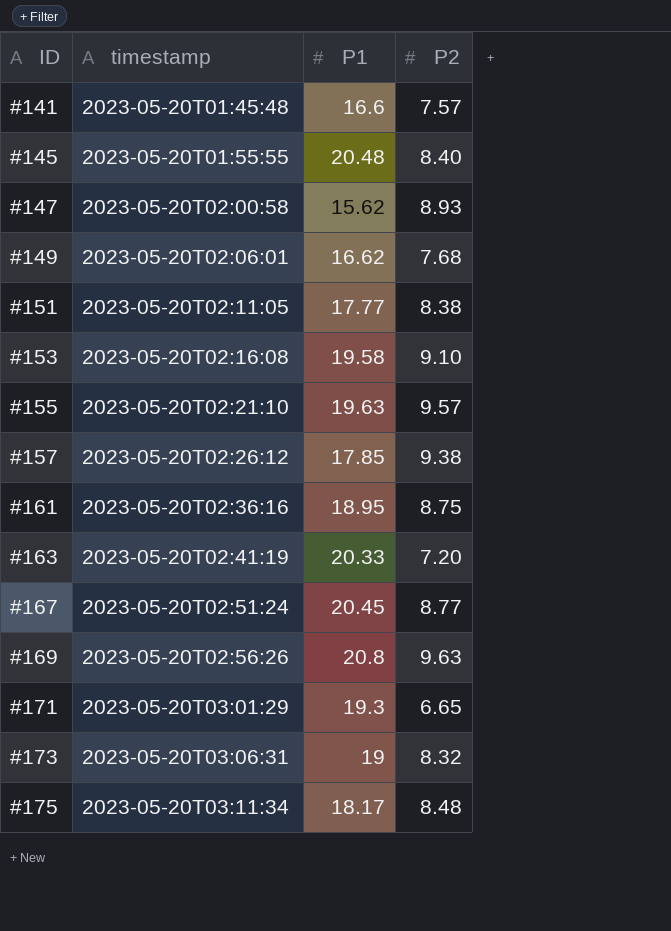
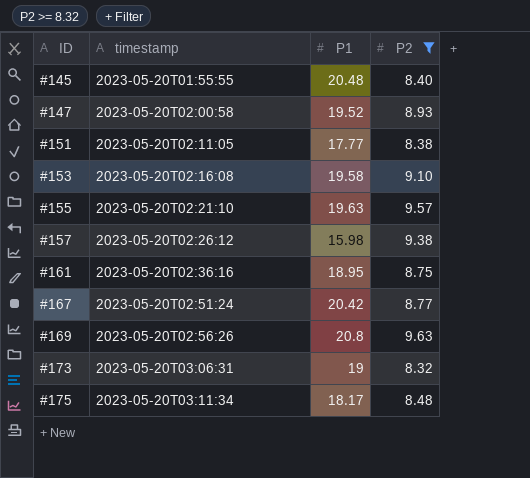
filter: none -> P2 >= 8.32
#147 | P1: 15.62 -> 19.52
#157 | P1: 17.85 -> 15.98
#167 | P1: 20.45 -> 20.42

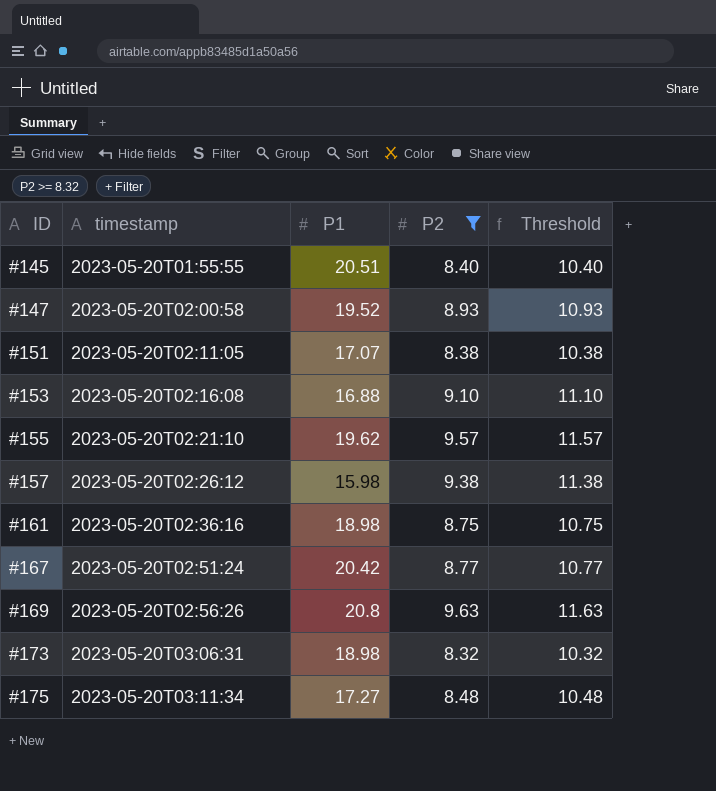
column Threshold | formula: none -> [P2] + 2
#145 | P1: 20.48 -> 20.51
#151 | P1: 17.77 -> 17.07
#153 | P1: 19.58 -> 16.88
#155 | P1: 19.63 -> 19.62
#161 | P1: 18.95 -> 18.98
#173 | P1: 19 -> 18.98
#175 | P1: 18.17 -> 17.27

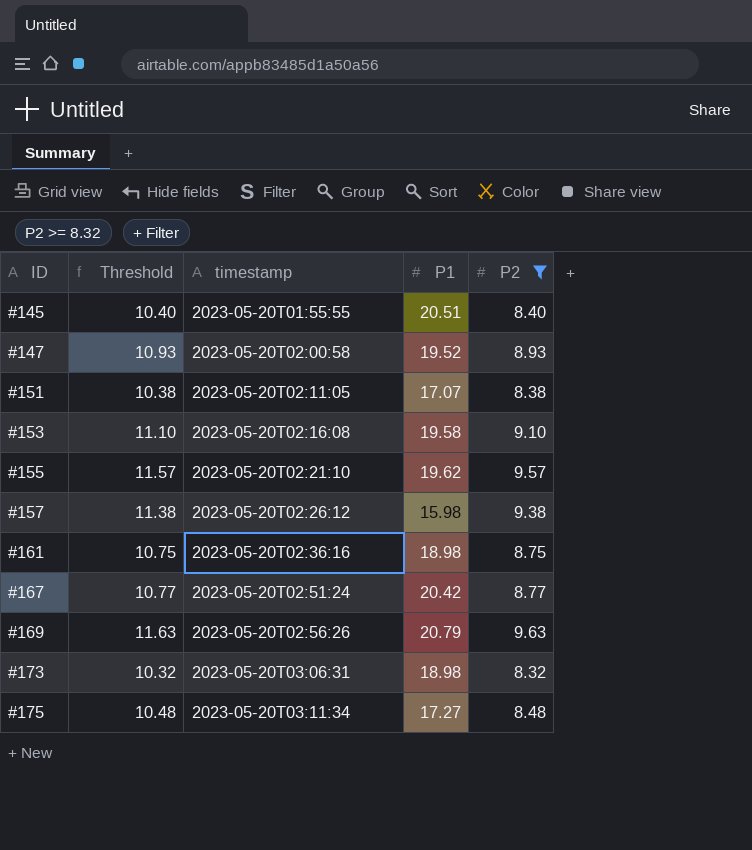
column Threshold | position: 5 -> 2
#153 | P1: 16.88 -> 19.58
#169 | P1: 20.8 -> 20.79

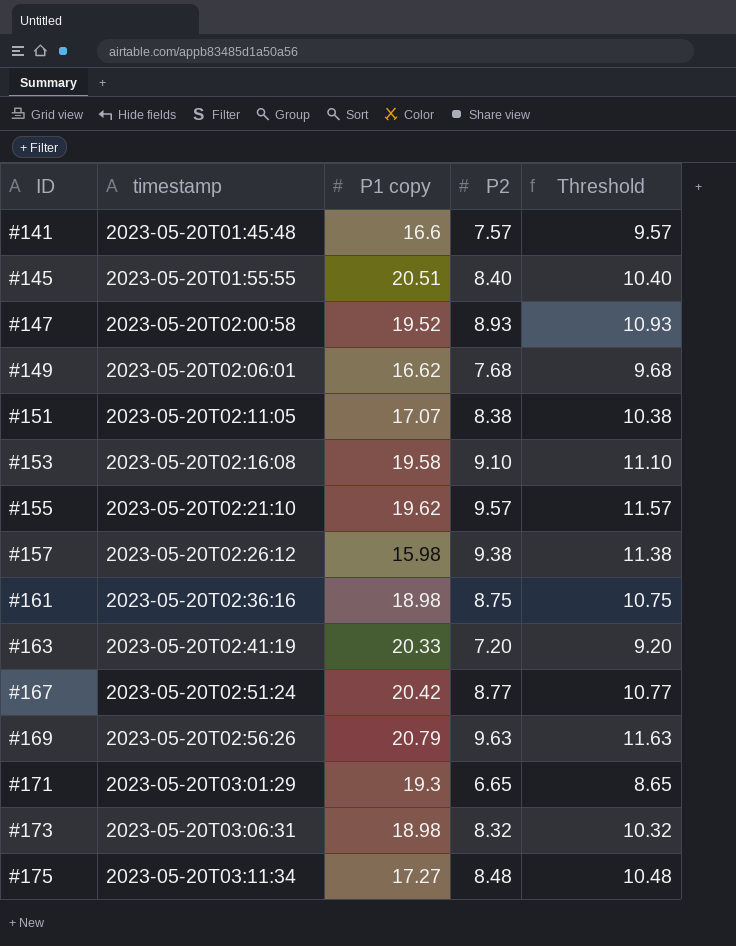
filter: P2 >= 8.32 -> none
column name: P1 -> P1 copy
column Threshold | position: 2 -> 5

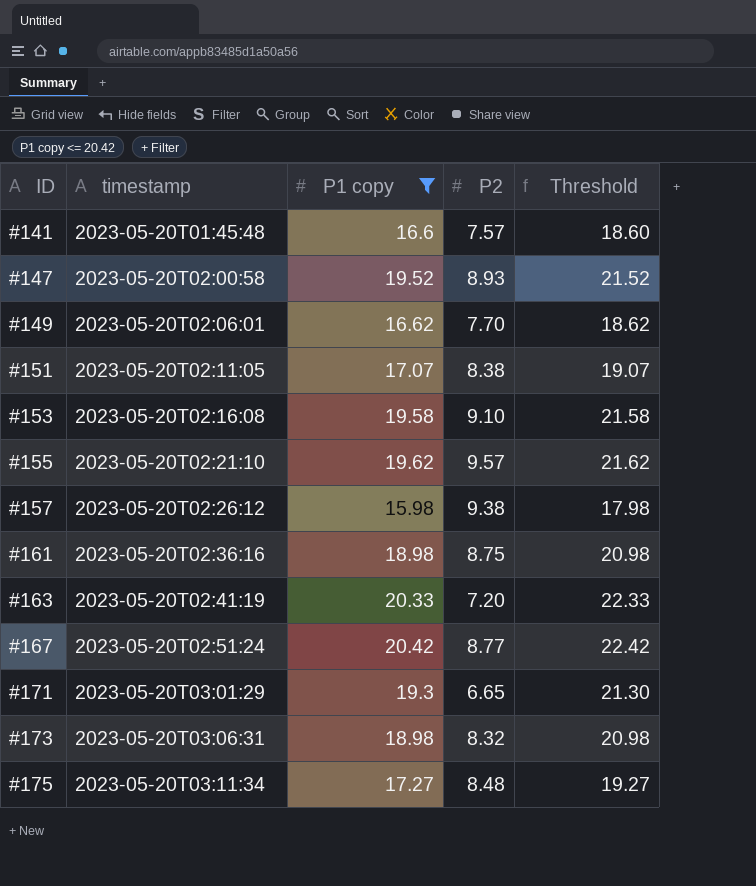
filter: none -> P1 copy <= 20.42
column Threshold | formula: [P2] + 2 -> [P1 copy] + 2
#149 | P2: 7.68 -> 7.70

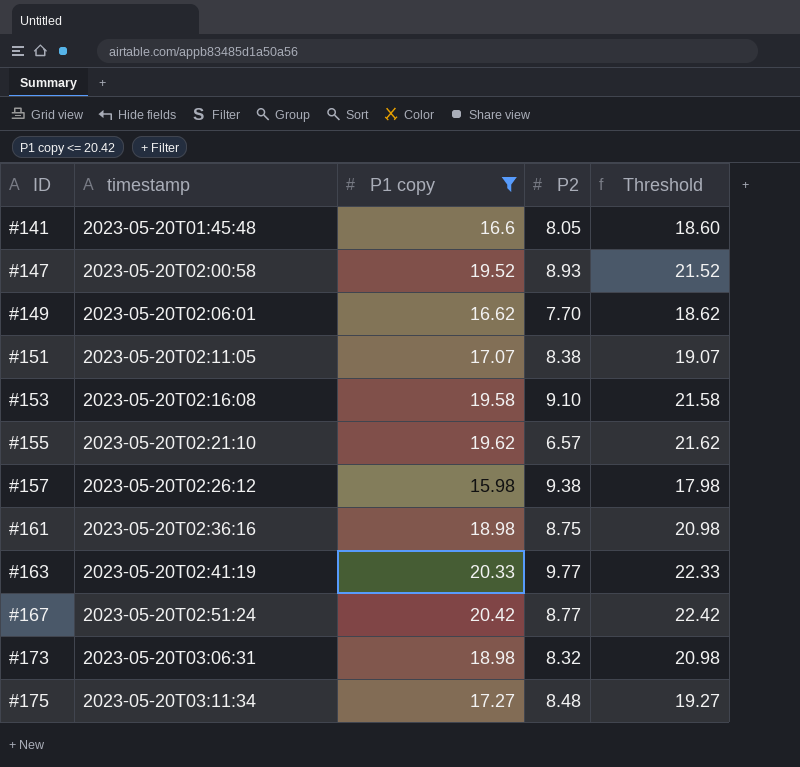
row #171: 2023-05-20T03:01:29 | 19.3 | 6.65 | 21.30 -> none
#141 | P2: 7.57 -> 8.05
#155 | P2: 9.57 -> 6.57
#163 | P2: 7.20 -> 9.77

